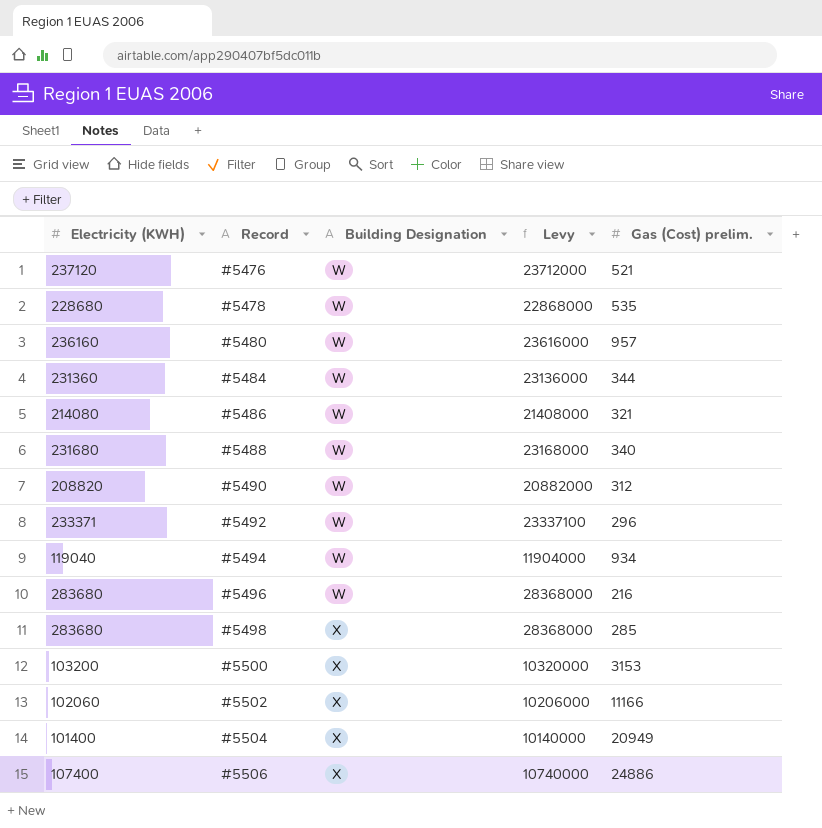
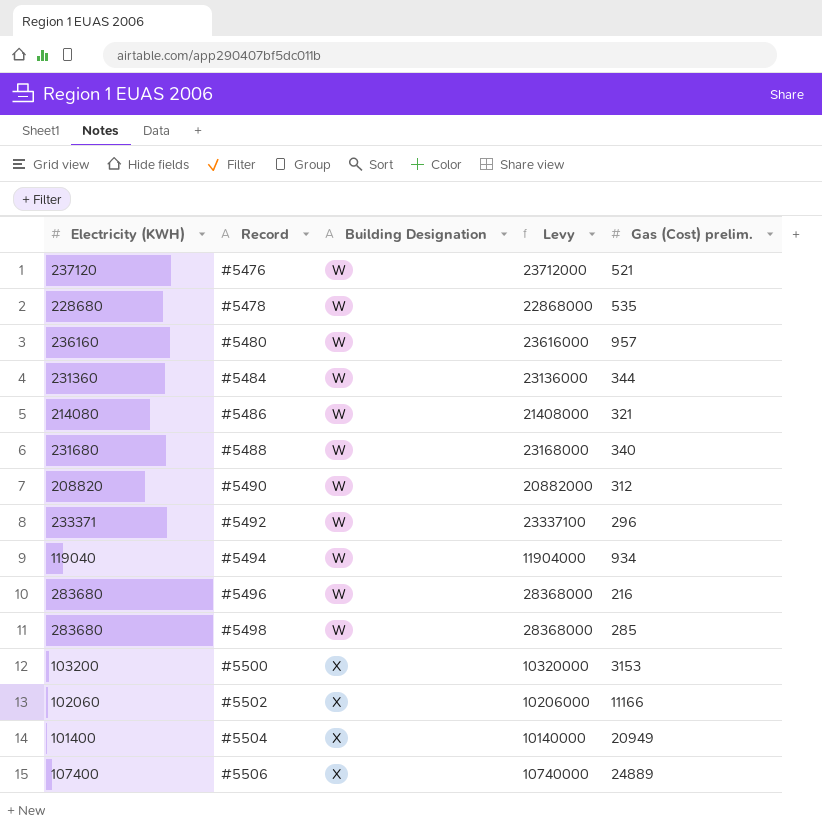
#5498 | Building Designation: X -> W
#5506 | Gas (Cost) prelim.: 24886 -> 24889

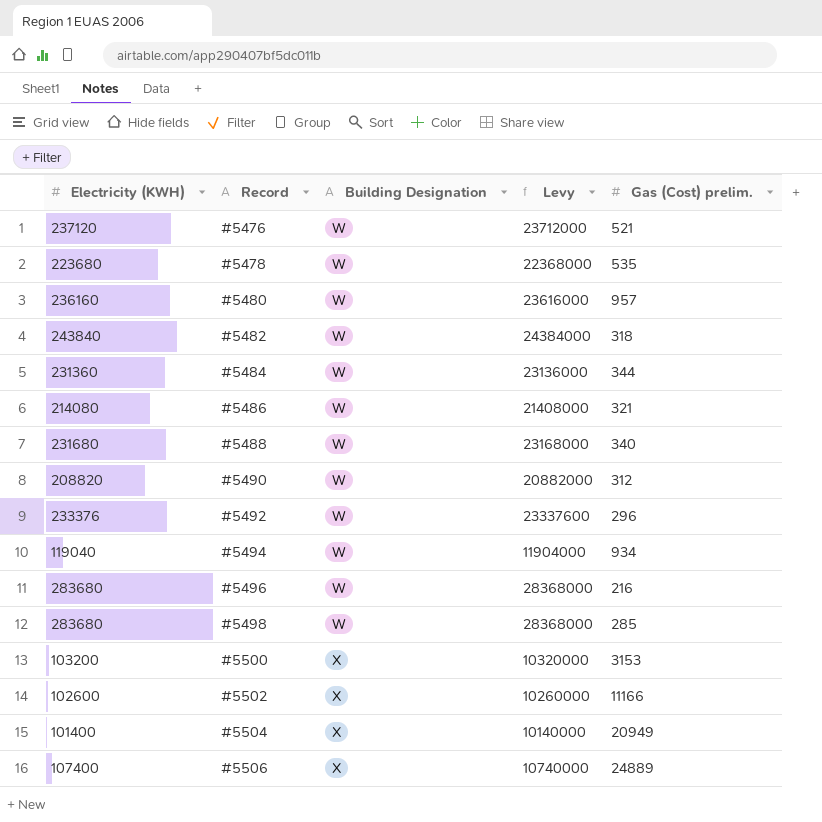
#5478 | Electricity (KWH): 228680 -> 223680
#5478 | Levy: 22868000 -> 22368000
row #5482: none -> 243840 | W | 24384000 | 318
#5492 | Electricity (KWH): 233371 -> 233376
#5492 | Levy: 23337100 -> 23337600
#5502 | Electricity (KWH): 102060 -> 102600
#5502 | Levy: 10206000 -> 10260000

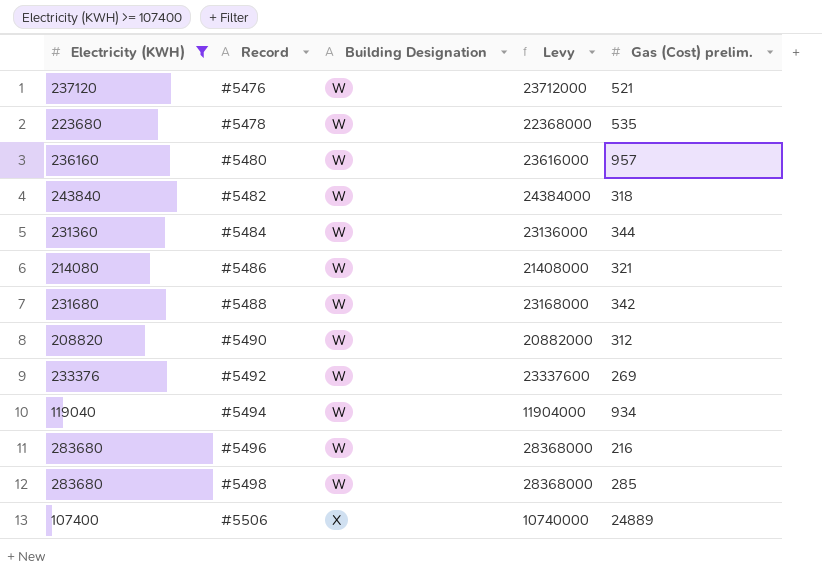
filter: none -> Electricity (KWH) >= 107400
#5488 | Gas (Cost) prelim.: 340 -> 342
#5492 | Gas (Cost) prelim.: 296 -> 269

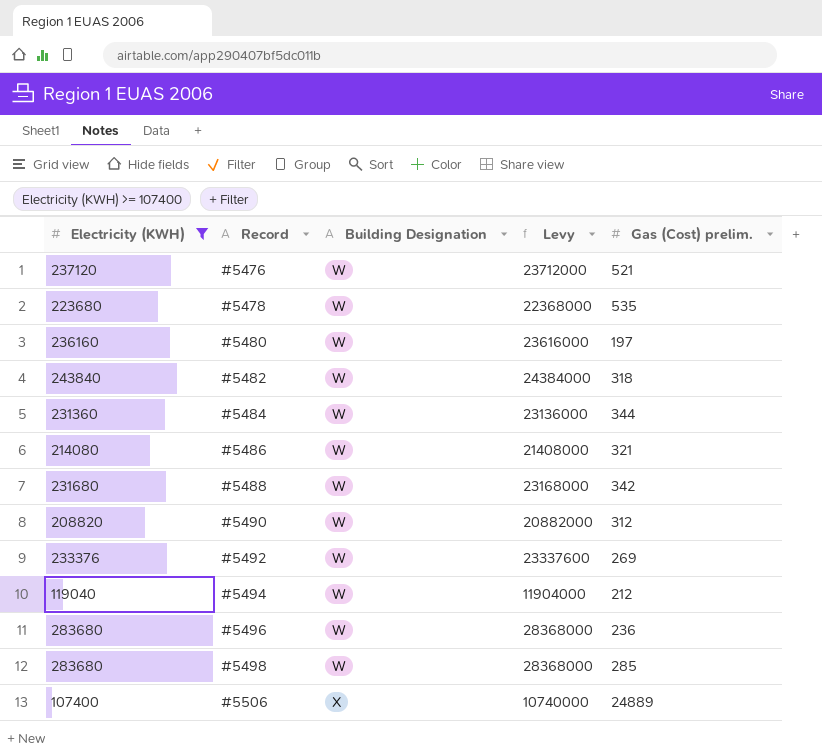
#5480 | Gas (Cost) prelim.: 957 -> 197
#5494 | Gas (Cost) prelim.: 934 -> 212
#5496 | Gas (Cost) prelim.: 216 -> 236

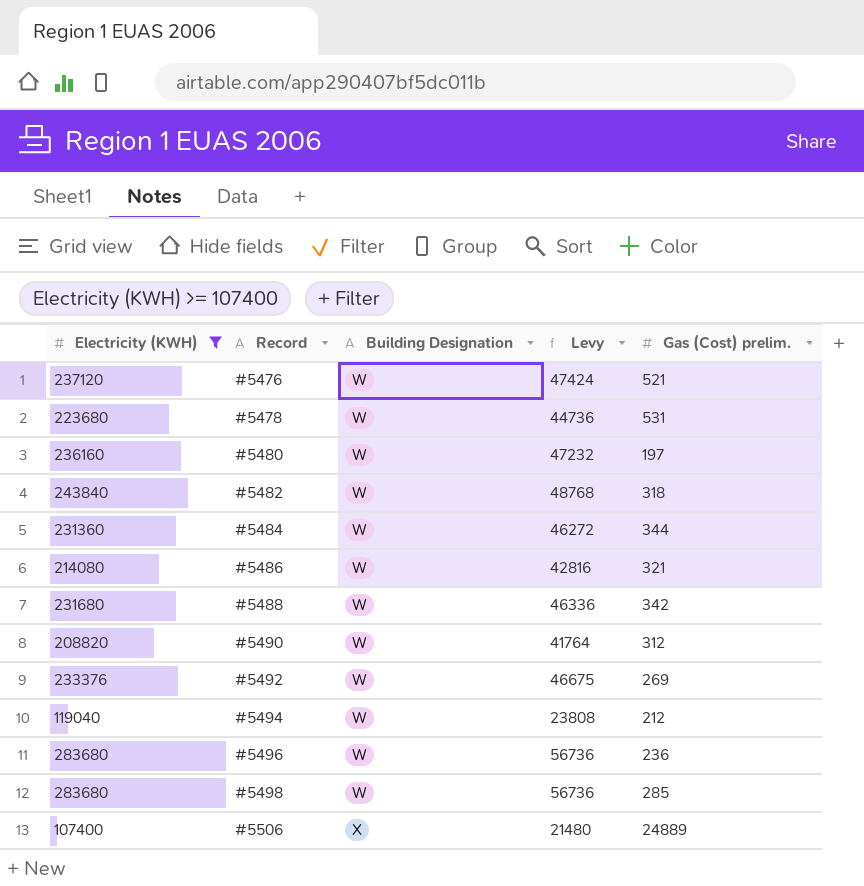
column Levy | formula: [Electricity (KWH)] * 100 -> [Electricity (KWH)] * 0.2
#5478 | Gas (Cost) prelim.: 535 -> 531

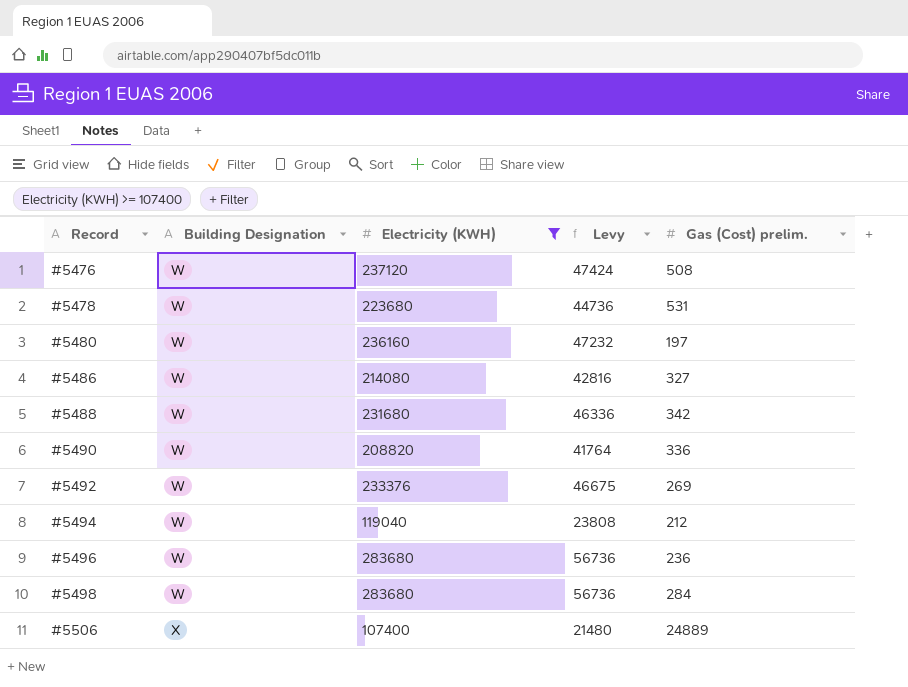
column Electricity (KWH) | position: 1 -> 3
row #5482: 243840 | W | 48768 | 318 -> none
row #5484: 231360 | W | 46272 | 344 -> none
#5476 | Gas (Cost) prelim.: 521 -> 508
#5486 | Gas (Cost) prelim.: 321 -> 327
#5490 | Gas (Cost) prelim.: 312 -> 336
#5498 | Gas (Cost) prelim.: 285 -> 284

